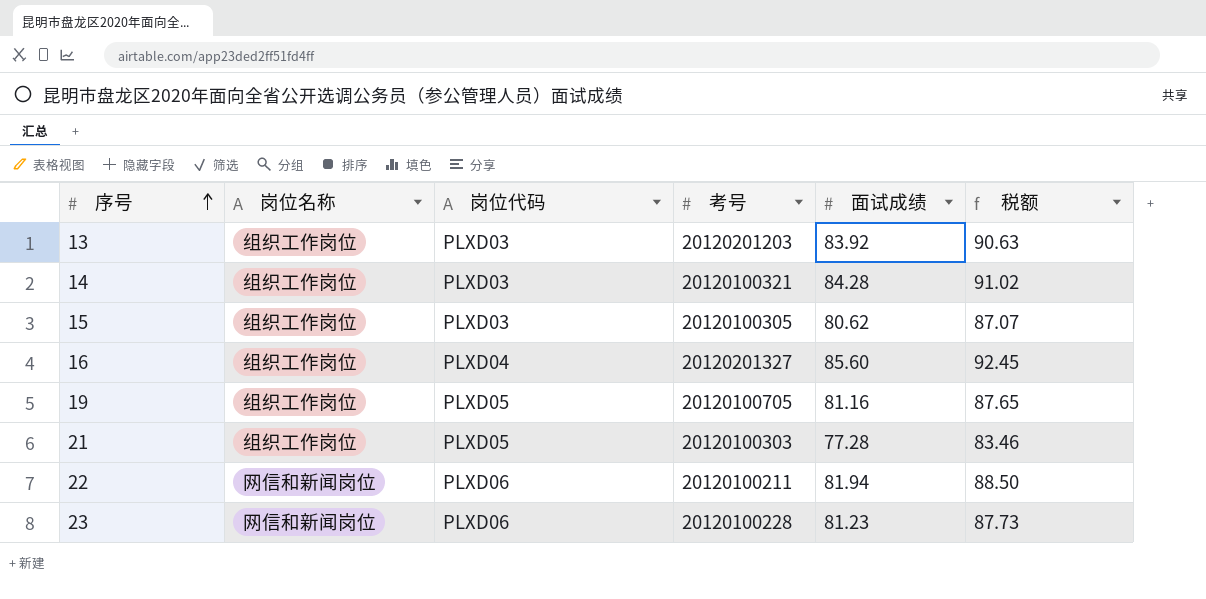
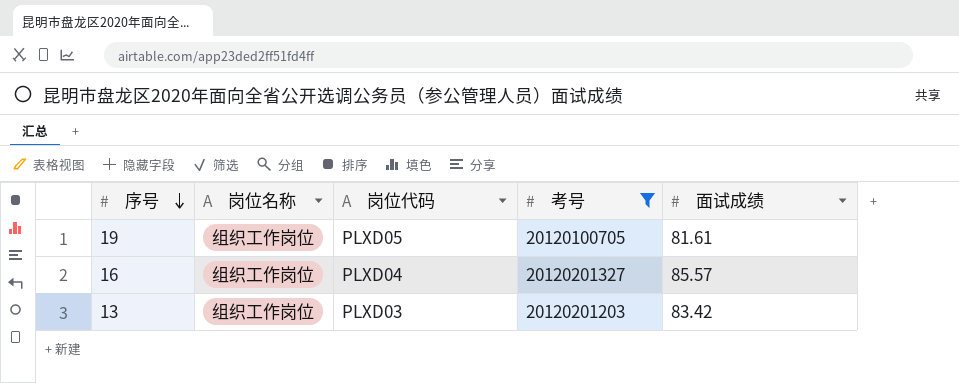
filter: none -> 考号 >= 20120100705
row order: 序号 ascending -> 序号 descending
column 税额 | formula: [面试成绩] * 1.08 -> none
19 | 面试成绩: 81.16 -> 81.61
16 | 面试成绩: 85.60 -> 85.57
13 | 面试成绩: 83.92 -> 83.42

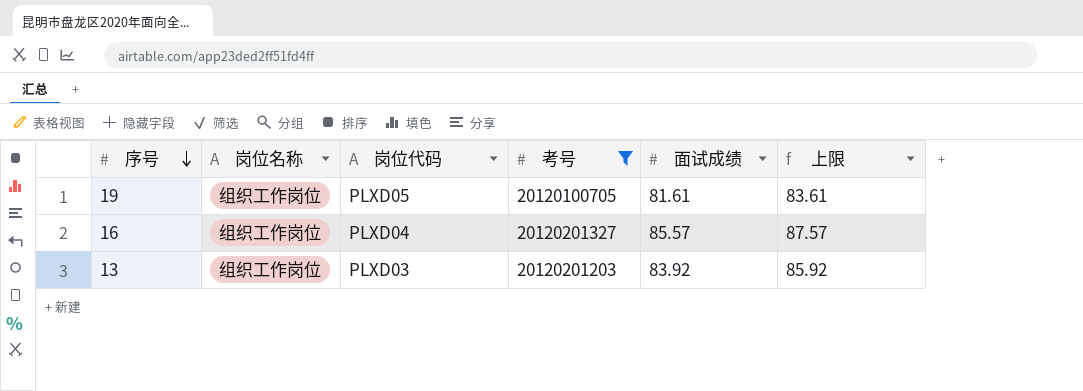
column 上限 | formula: none -> [面试成绩] + 2
13 | 面试成绩: 83.42 -> 83.92

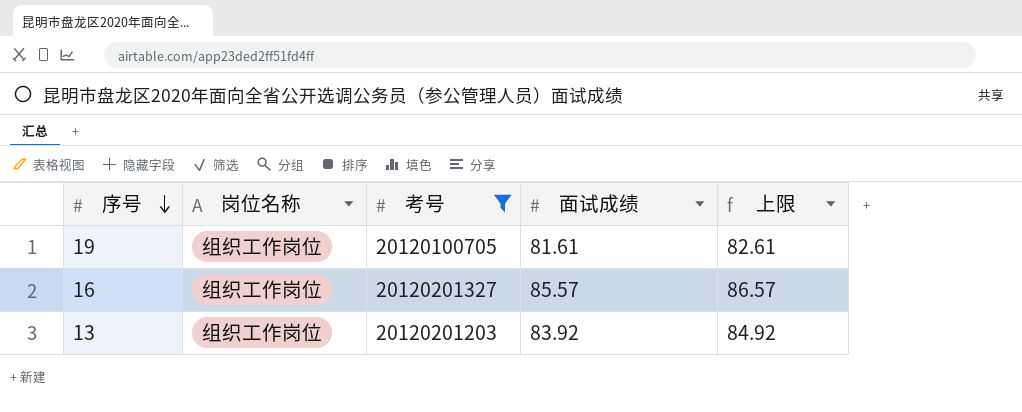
column 岗位代码 | position: 3 -> none
column 上限 | formula: [面试成绩] + 2 -> [面试成绩] + 1

